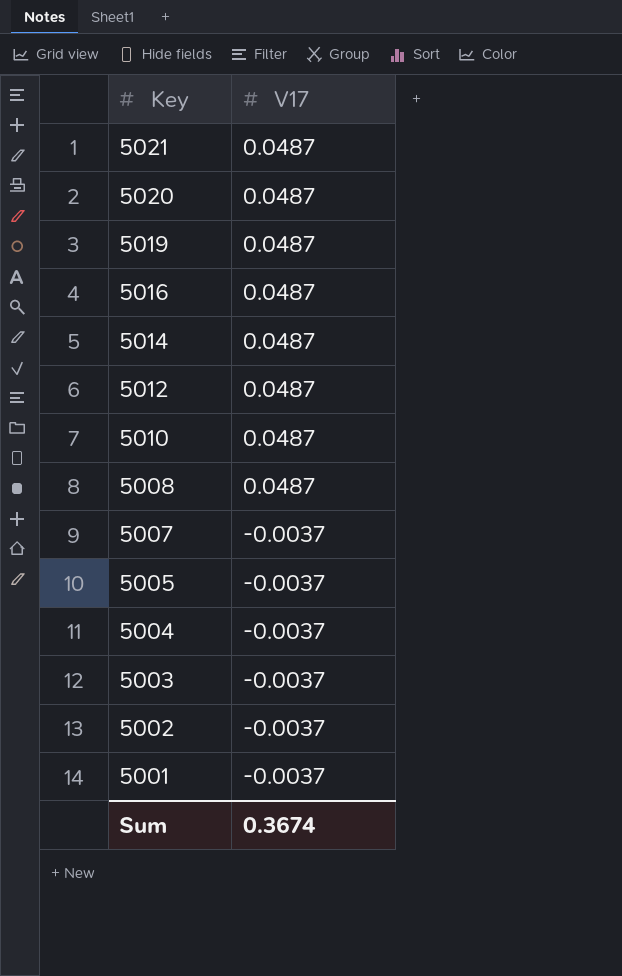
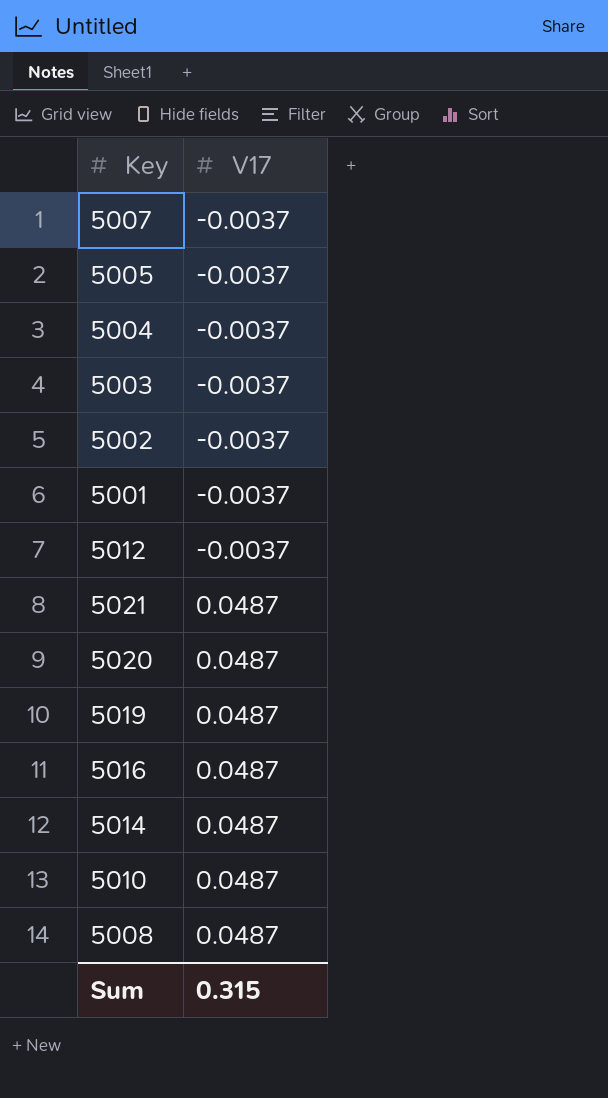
row order: Key descending -> V17 ascending
5012 | V17: 0.0487 -> -0.0037
Sum | V17: 0.3674 -> 0.315

